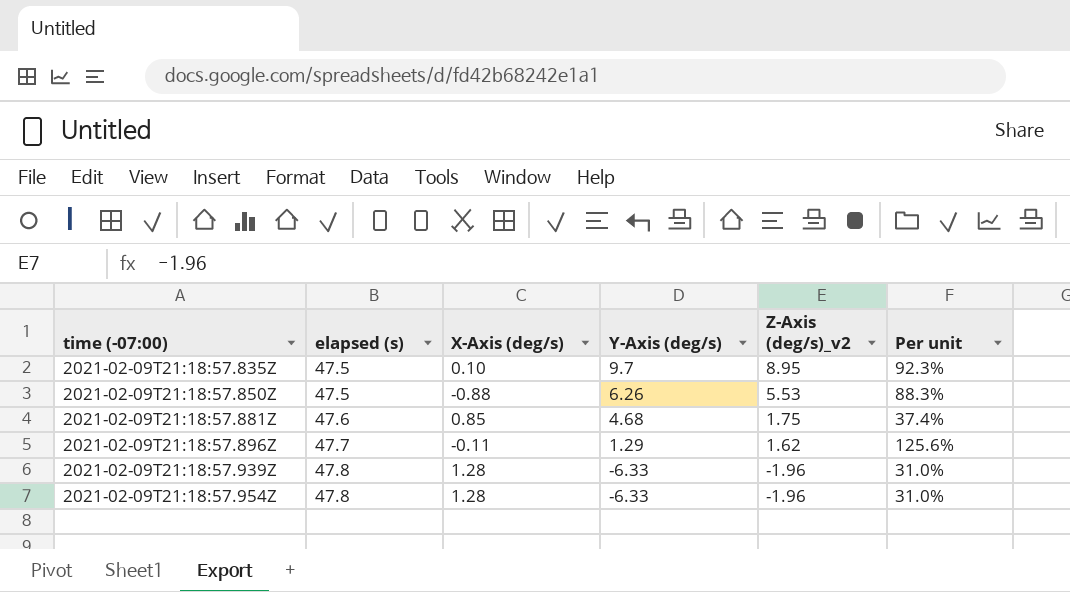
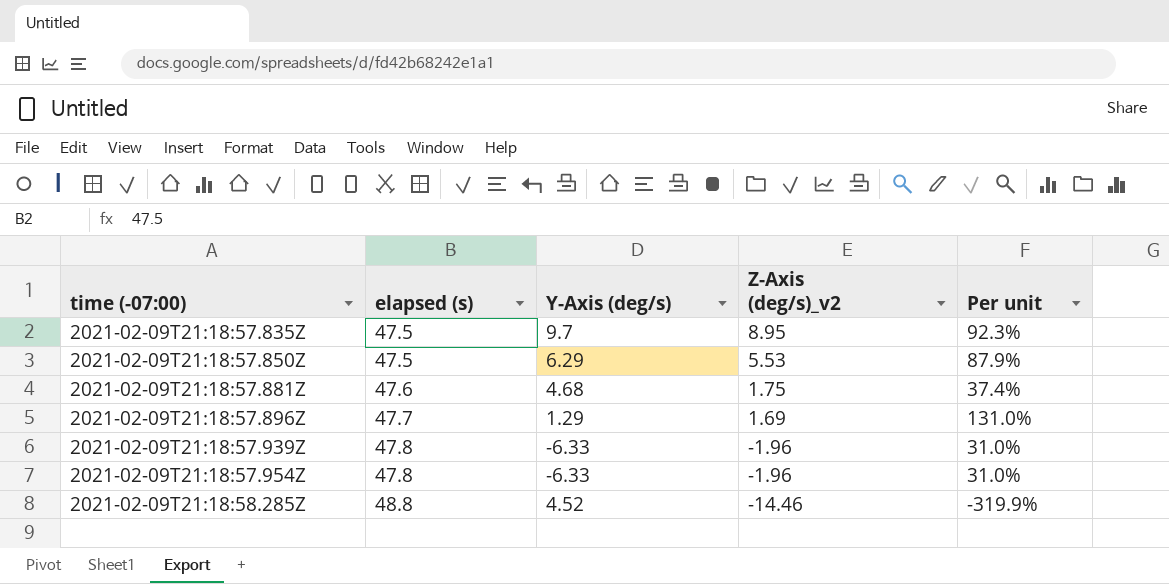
column X-Axis (deg/s) | position: 3 -> none
2021-02-09T21:18:57.850Z | Y-Axis (deg/s): 6.26 -> 6.29
2021-02-09T21:18:57.850Z | Per unit: 88.3% -> 87.9%
2021-02-09T21:18:57.896Z | Z-Axis (deg/s)_v2: 1.62 -> 1.69
2021-02-09T21:18:57.896Z | Per unit: 125.6% -> 131.0%
row 2021-02-09T21:18:58.285Z: none -> 48.8 | 4.52 | -14.46 | -319.9%

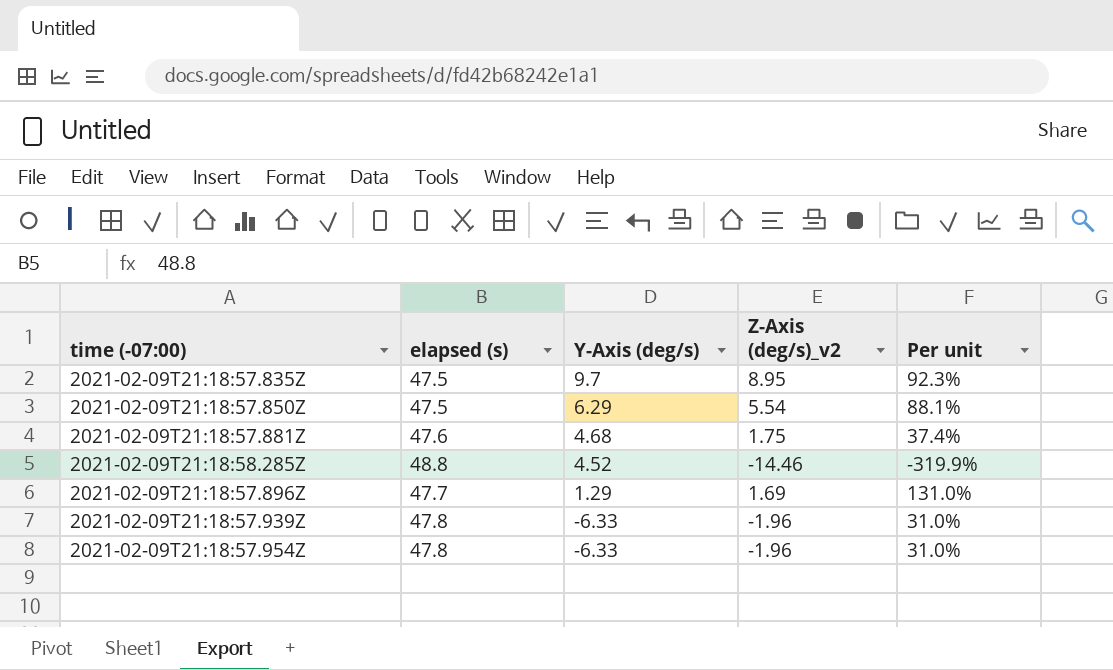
row order: time (-07:00) ascending -> Y-Axis (deg/s) descending
2021-02-09T21:18:57.850Z | Z-Axis (deg/s)_v2: 5.53 -> 5.54
2021-02-09T21:18:57.850Z | Per unit: 87.9% -> 88.1%

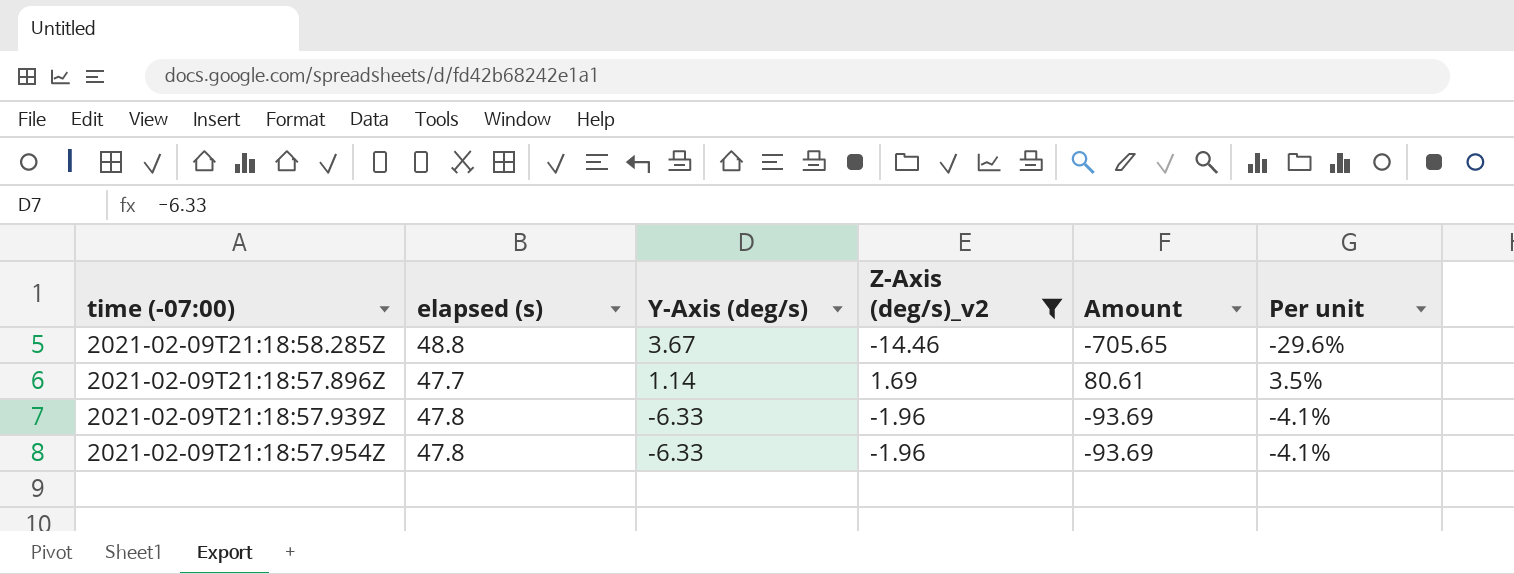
filter: none -> Z-Axis (deg/s)_v2 <= 1.69
column Amount | formula: none -> [elapsed (s)] * [Z-Axis (deg/s)_v2]
column Per unit | formula: [Z-Axis (deg/s)_v2] / [Y-Axis (deg/s)] -> [Z-Axis (deg/s)_v2] / [elapsed (s)]
2021-02-09T21:18:58.285Z | Y-Axis (deg/s): 4.52 -> 3.67
2021-02-09T21:18:57.896Z | Y-Axis (deg/s): 1.29 -> 1.14

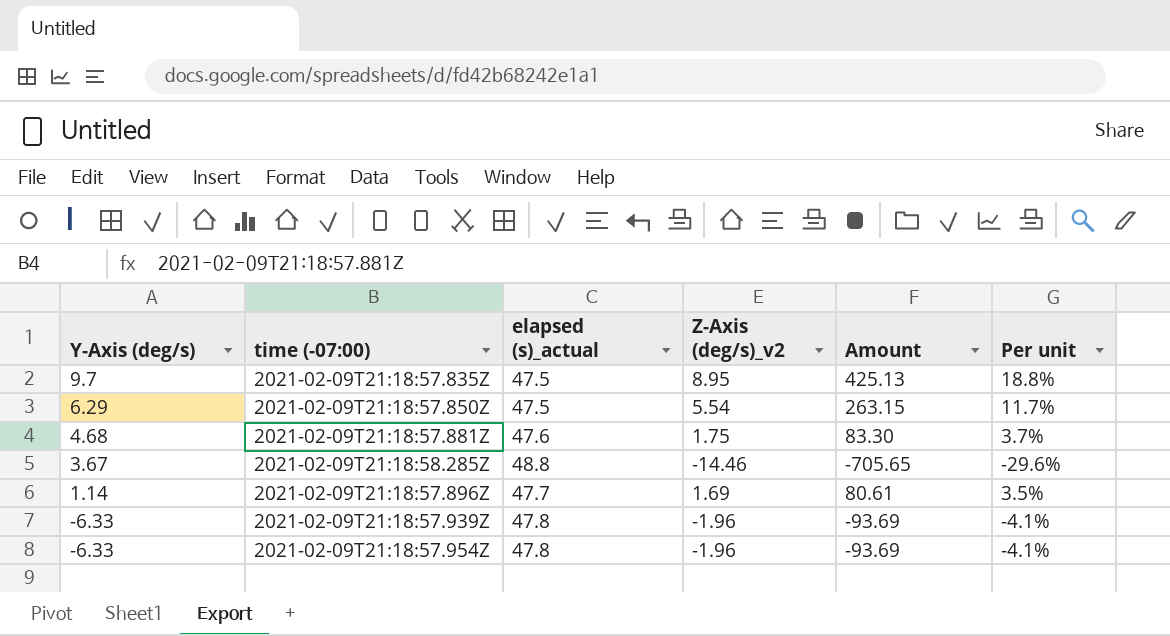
filter: Z-Axis (deg/s)_v2 <= 1.69 -> none
column Y-Axis (deg/s) | position: 3 -> 1
column name: elapsed (s) -> elapsed (s)_actual

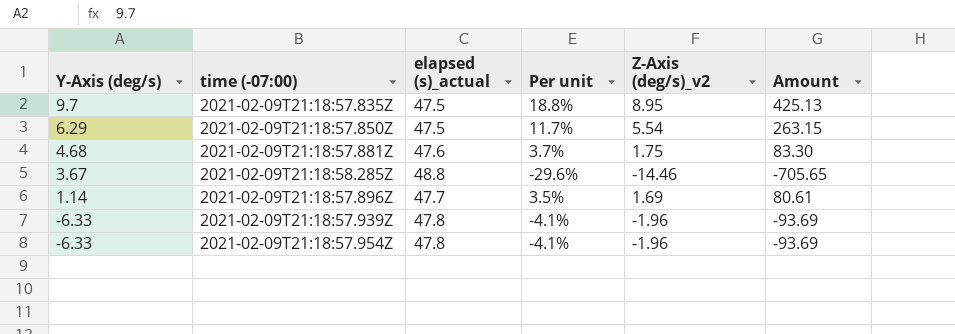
column Per unit | position: 6 -> 4

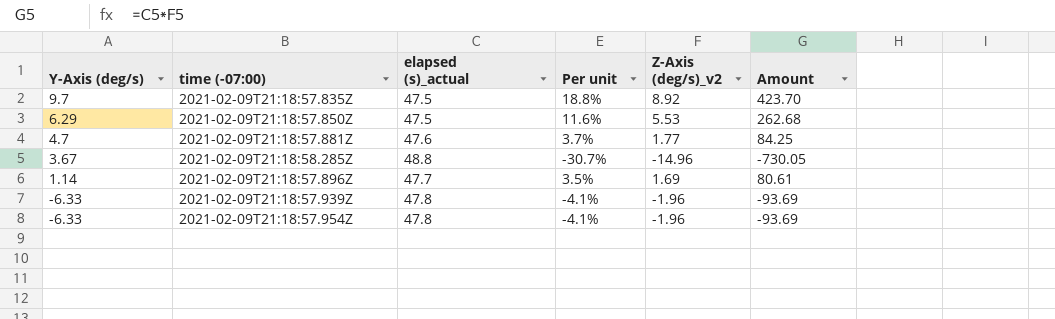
2021-02-09T21:18:57.835Z | Z-Axis (deg/s)_v2: 8.95 -> 8.92
2021-02-09T21:18:57.835Z | Amount: 425.13 -> 423.70
2021-02-09T21:18:57.850Z | Per unit: 11.7% -> 11.6%
2021-02-09T21:18:57.850Z | Z-Axis (deg/s)_v2: 5.54 -> 5.53
2021-02-09T21:18:57.850Z | Amount: 263.15 -> 262.68
2021-02-09T21:18:57.881Z | Y-Axis (deg/s): 4.68 -> 4.7
2021-02-09T21:18:57.881Z | Z-Axis (deg/s)_v2: 1.75 -> 1.77
2021-02-09T21:18:57.881Z | Amount: 83.30 -> 84.25
2021-02-09T21:18:58.285Z | Per unit: -29.6% -> -30.7%
2021-02-09T21:18:58.285Z | Z-Axis (deg/s)_v2: -14.46 -> -14.96
2021-02-09T21:18:58.285Z | Amount: -705.65 -> -730.05

